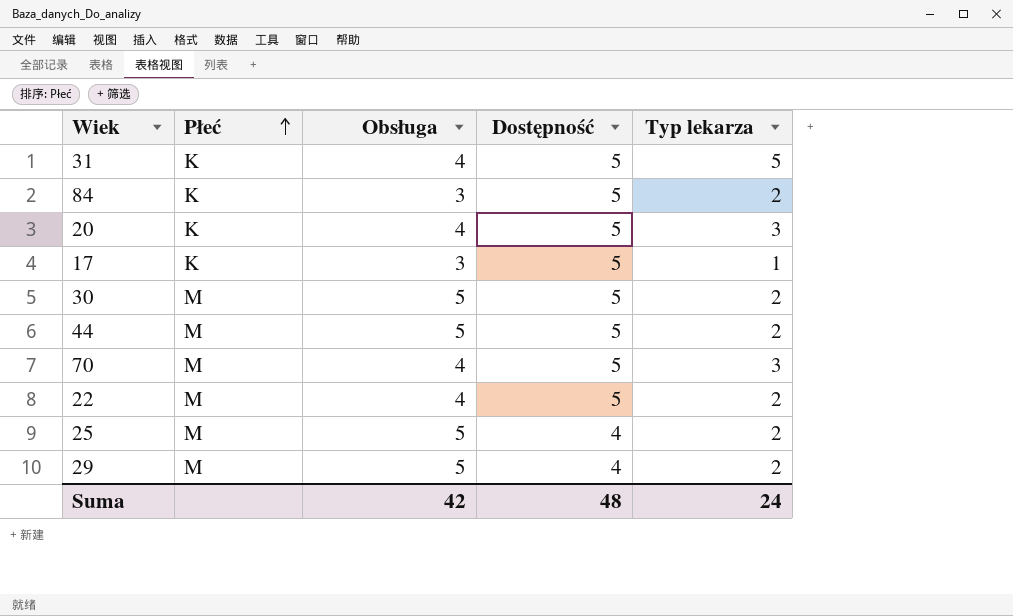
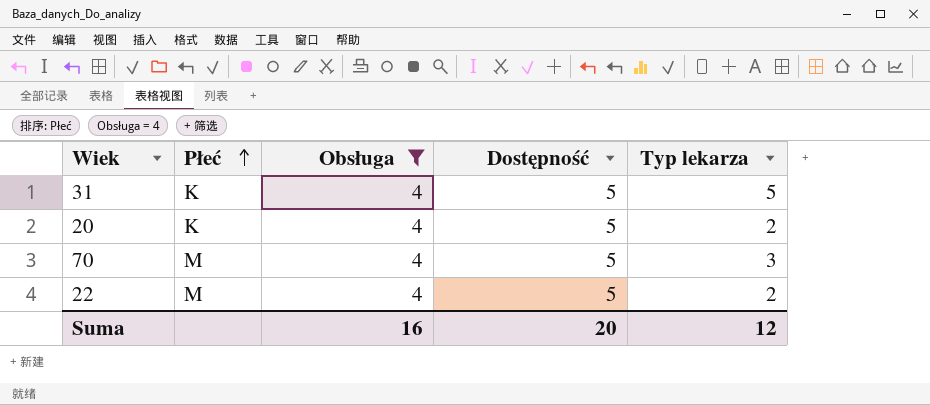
filter: none -> Obsługa = 4
20 | Typ lekarza: 3 -> 2
Suma | Obsługa: 42 -> 16
Suma | Dostępność: 48 -> 20
Suma | Typ lekarza: 24 -> 12

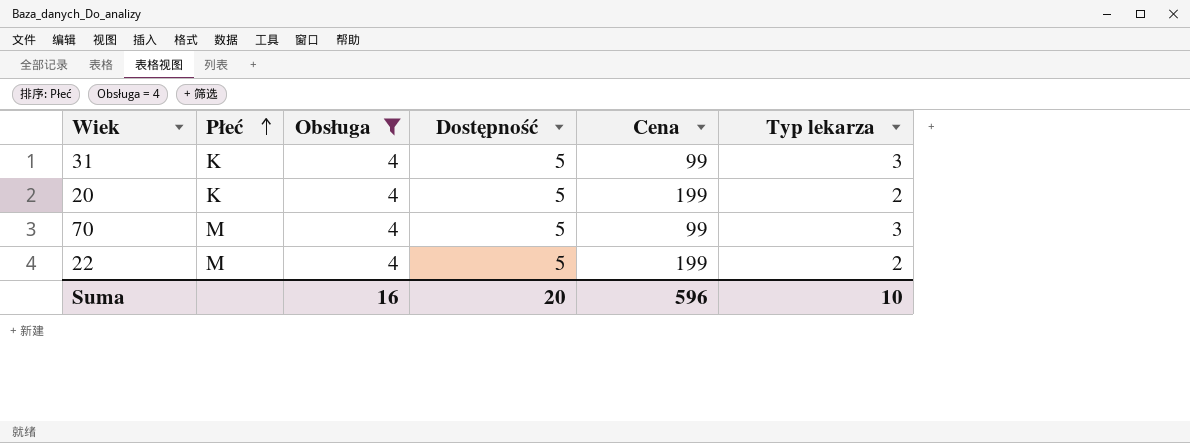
column Cena | position: none -> 5
31 | Typ lekarza: 5 -> 3
Suma | Typ lekarza: 12 -> 10

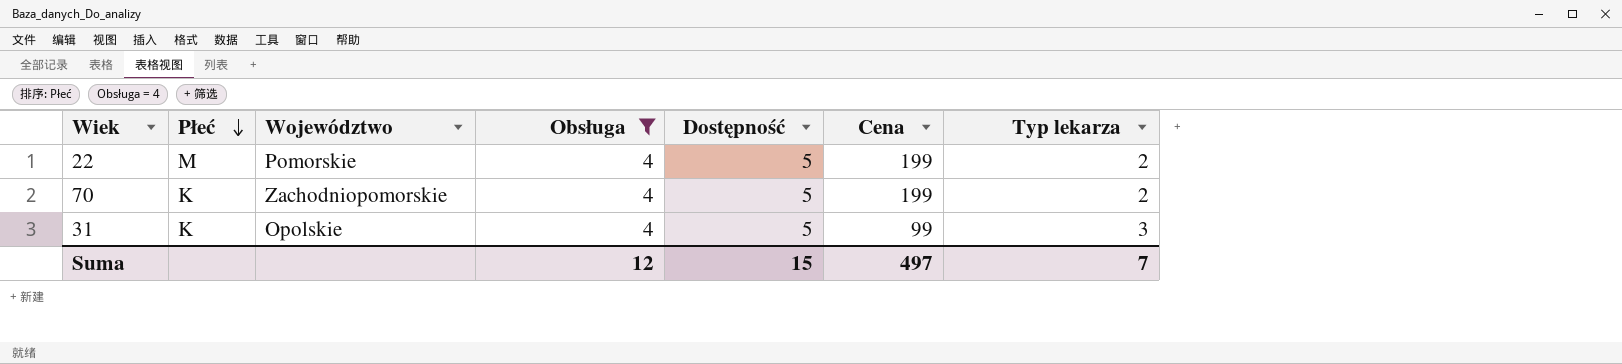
row order: Płeć ascending -> Płeć descending
column Województwo | position: none -> 3
row 20: K | 4 | 5 | 199 | 2 -> none
70 | Płeć: M -> K
70 | Cena: 99 -> 199
70 | Typ lekarza: 3 -> 2
Suma | Obsługa: 16 -> 12
Suma | Dostępność: 20 -> 15
Suma | Cena: 596 -> 497
Suma | Typ lekarza: 10 -> 7

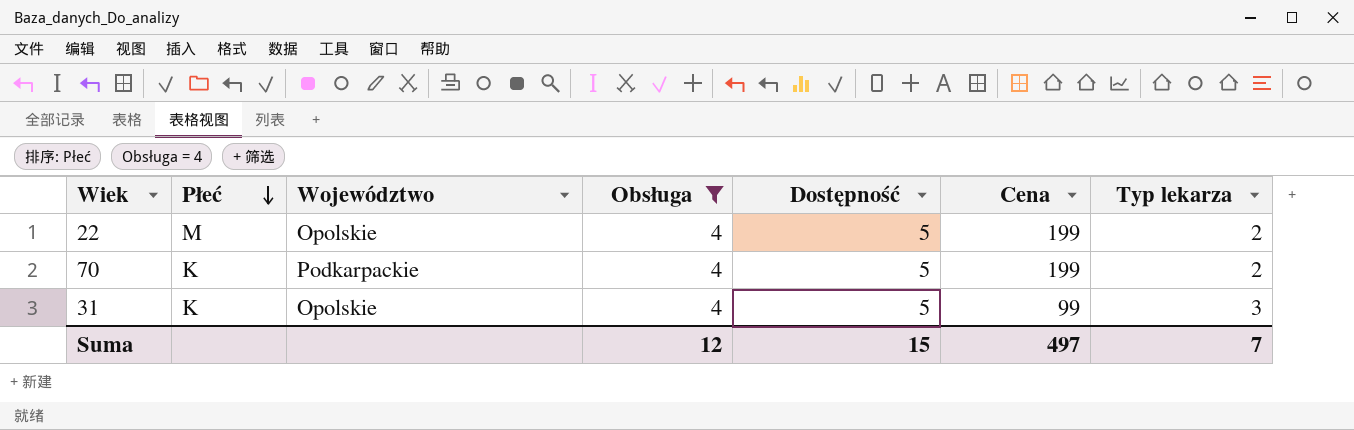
22 | Województwo: Pomorskie -> Opolskie
70 | Województwo: Zachodniopomorskie -> Podkarpackie

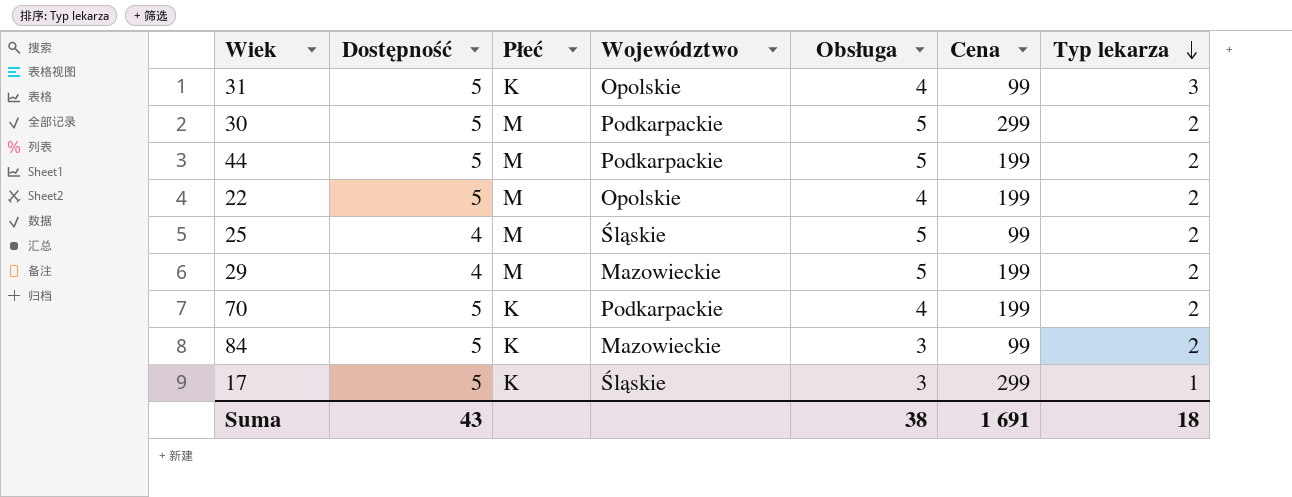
filter: Obsługa = 4 -> none
row order: Płeć descending -> Typ lekarza descending
column Dostępność | position: 5 -> 2
Suma | Dostępność: 15 -> 43
Suma | Obsługa: 12 -> 38
Suma | Cena: 497 -> 1 691
Suma | Typ lekarza: 7 -> 18

